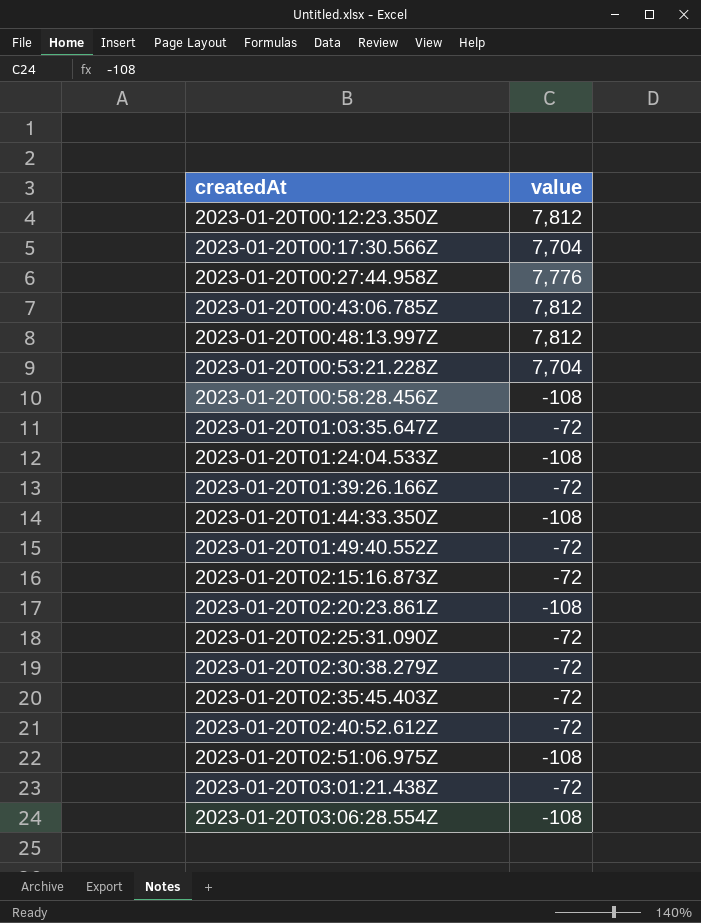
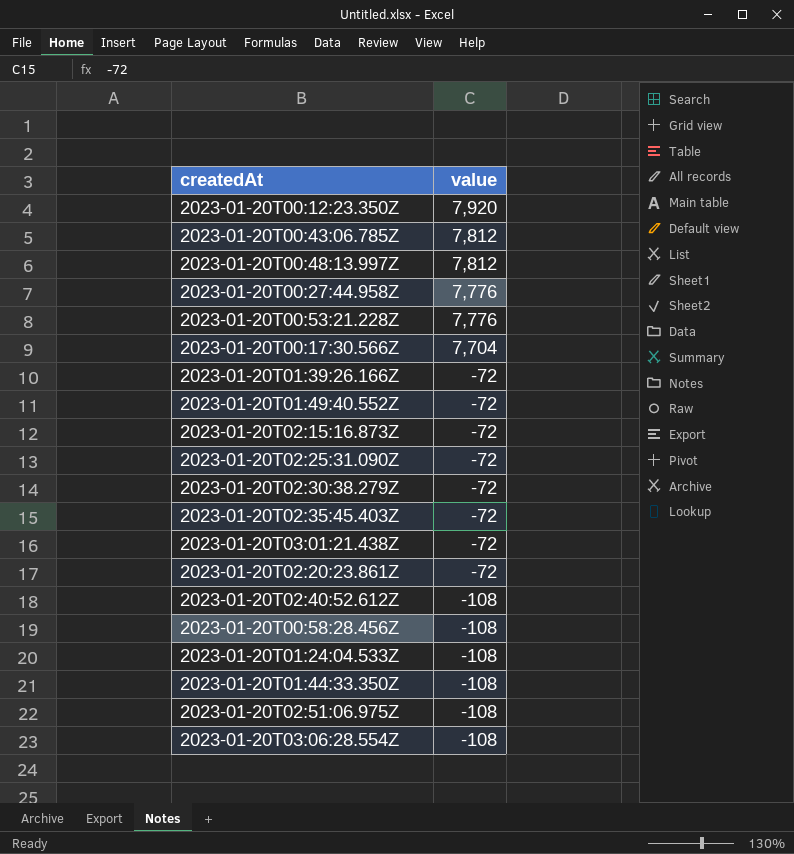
row order: createdAt ascending -> value descending
row 2023-01-20T01:03:35.647Z: -72 -> none
2023-01-20T00:12:23.350Z | value: 7,812 -> 7,920
2023-01-20T00:53:21.228Z | value: 7,704 -> 7,776
2023-01-20T02:20:23.861Z | value: -108 -> -72
2023-01-20T02:40:52.612Z | value: -72 -> -108

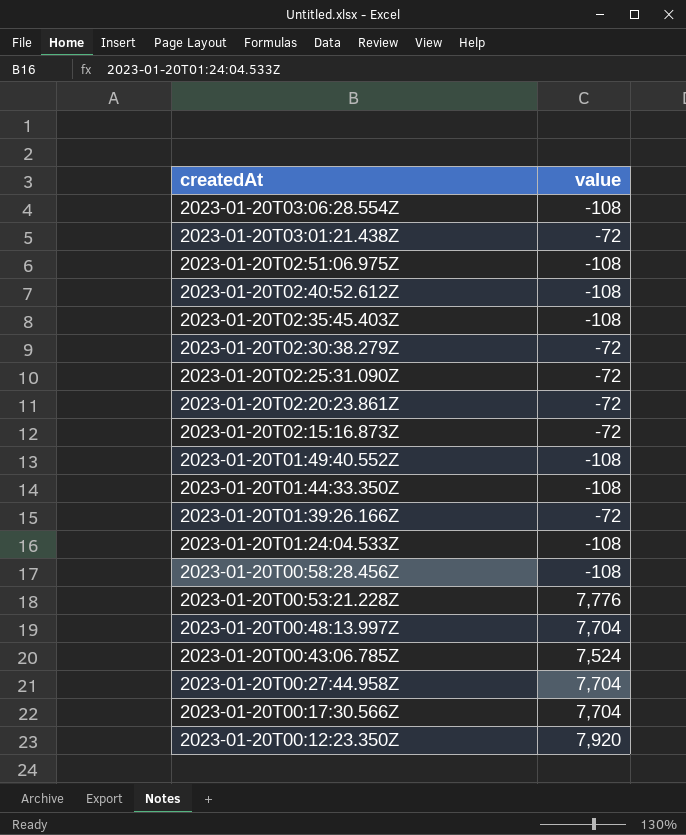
row order: value descending -> createdAt descending
2023-01-20T02:35:45.403Z | value: -72 -> -108
2023-01-20T01:49:40.552Z | value: -72 -> -108
2023-01-20T00:48:13.997Z | value: 7,812 -> 7,704
2023-01-20T00:43:06.785Z | value: 7,812 -> 7,524
2023-01-20T00:27:44.958Z | value: 7,776 -> 7,704

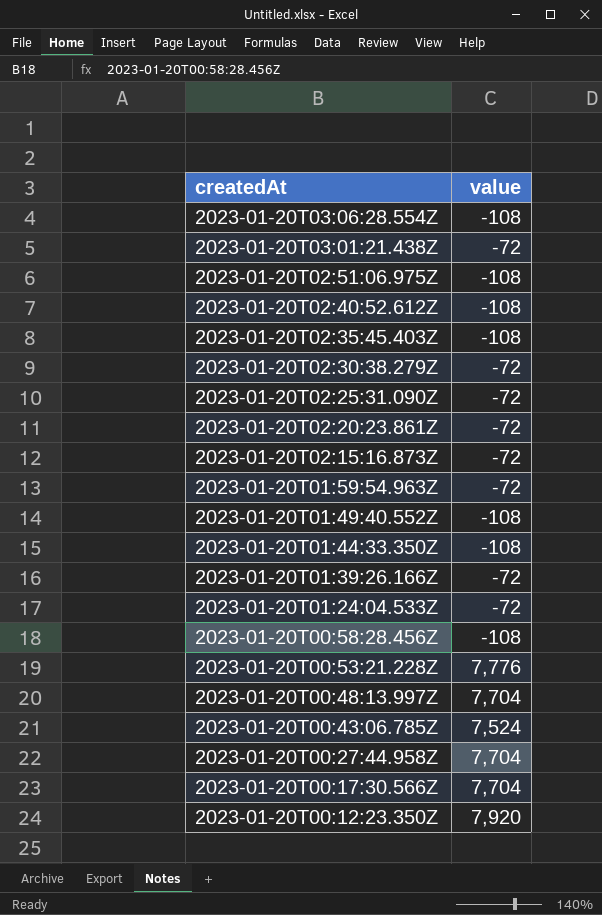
row 2023-01-20T01:59:54.963Z: none -> -72
2023-01-20T01:24:04.533Z | value: -108 -> -72

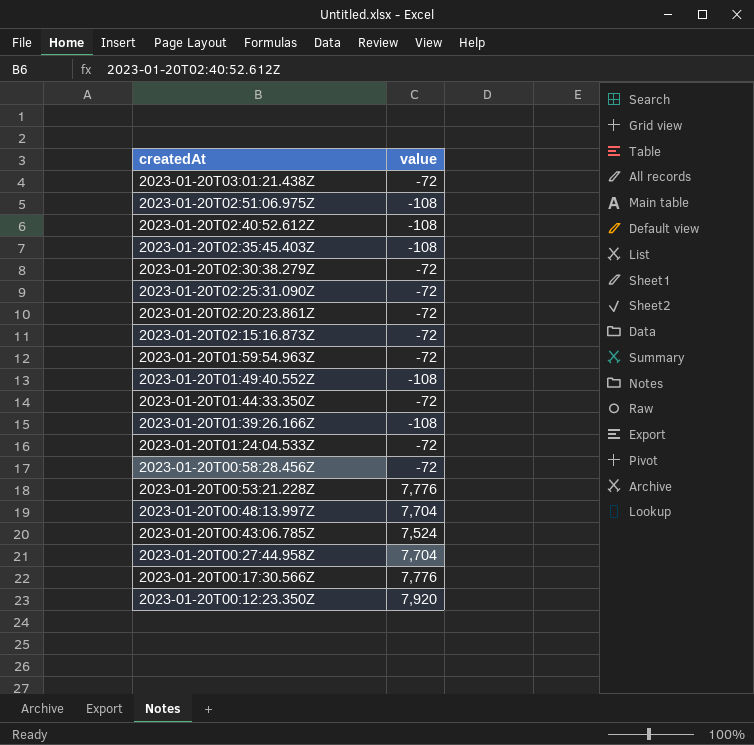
row 2023-01-20T03:06:28.554Z: -108 -> none
2023-01-20T01:44:33.350Z | value: -108 -> -72
2023-01-20T01:39:26.166Z | value: -72 -> -108
2023-01-20T00:58:28.456Z | value: -108 -> -72
2023-01-20T00:17:30.566Z | value: 7,704 -> 7,776

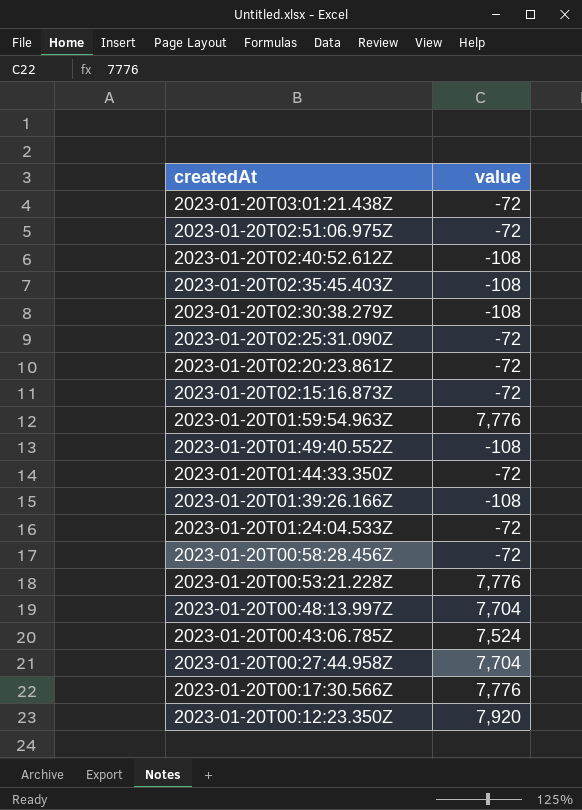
2023-01-20T02:51:06.975Z | value: -108 -> -72
2023-01-20T02:30:38.279Z | value: -72 -> -108
2023-01-20T01:59:54.963Z | value: -72 -> 7,776

